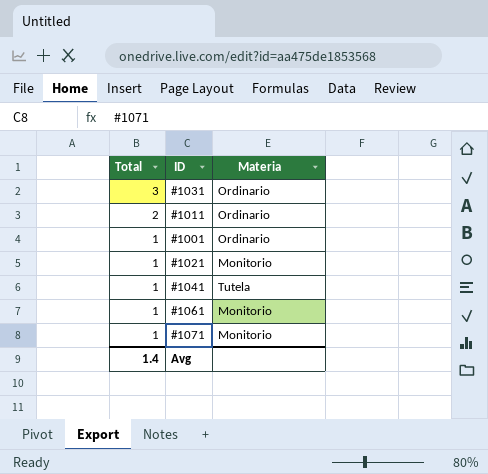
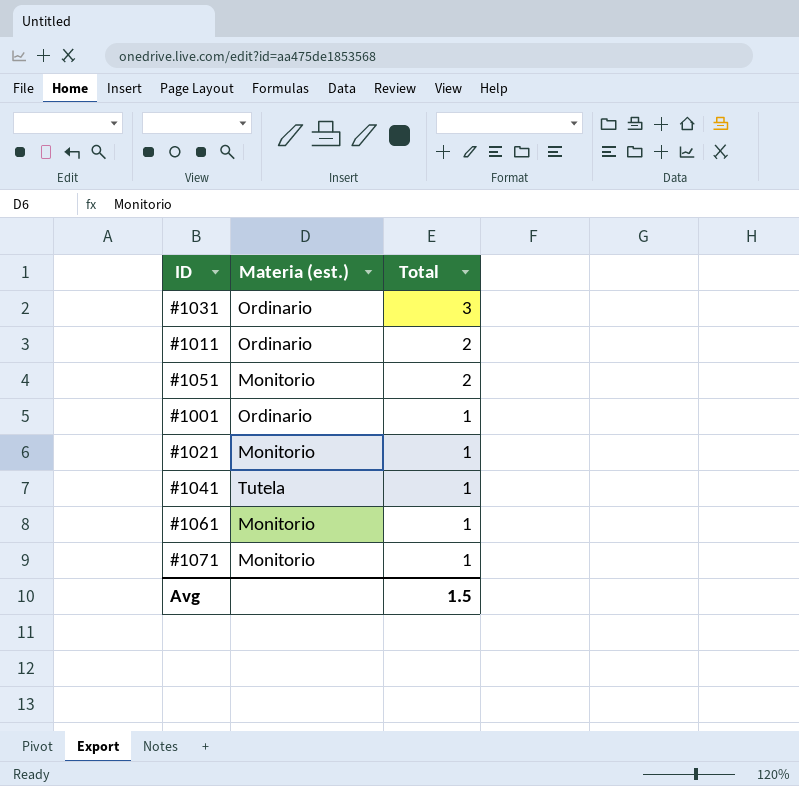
column name: Materia -> Materia (est.)
column Total | position: 1 -> 3
row #1051: none -> Monitorio | 2
Avg | Total: 1.4 -> 1.5

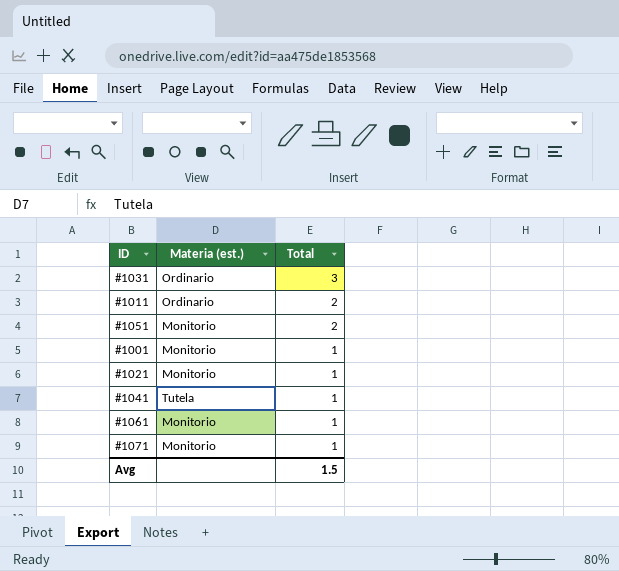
#1001 | Materia (est.): Ordinario -> Monitorio

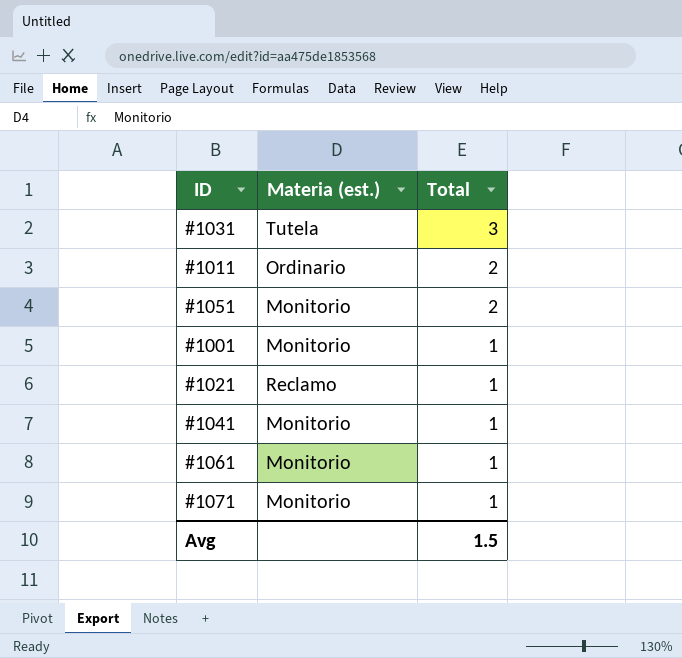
#1031 | Materia (est.): Ordinario -> Tutela
#1021 | Materia (est.): Monitorio -> Reclamo
#1041 | Materia (est.): Tutela -> Monitorio

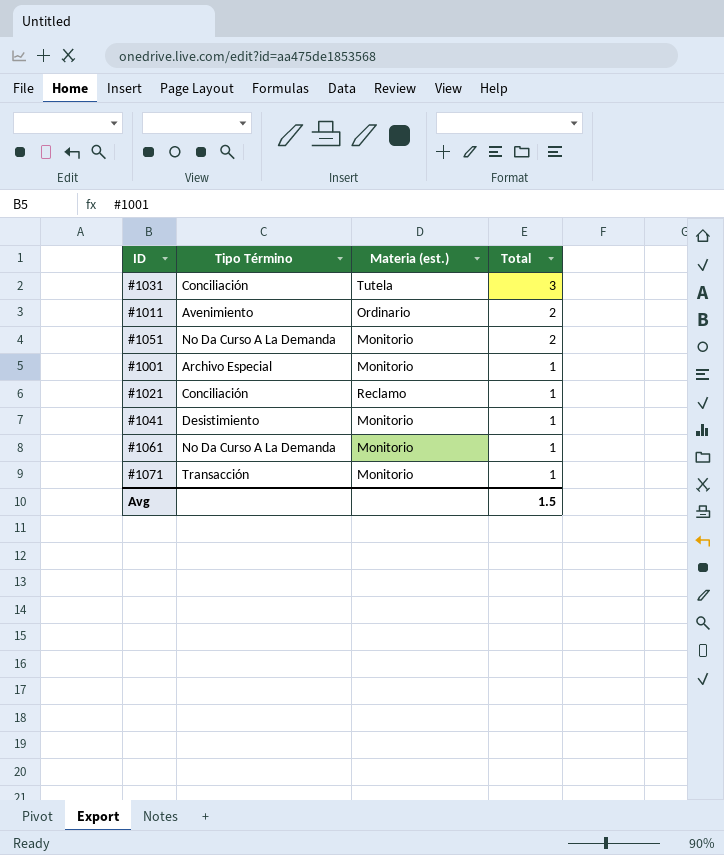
column Tipo Término | position: none -> 2

